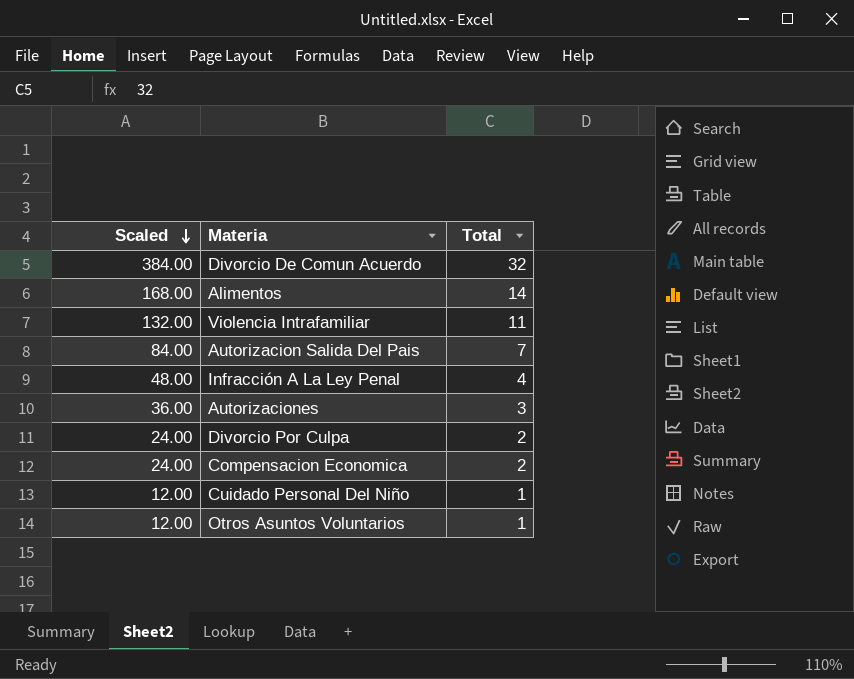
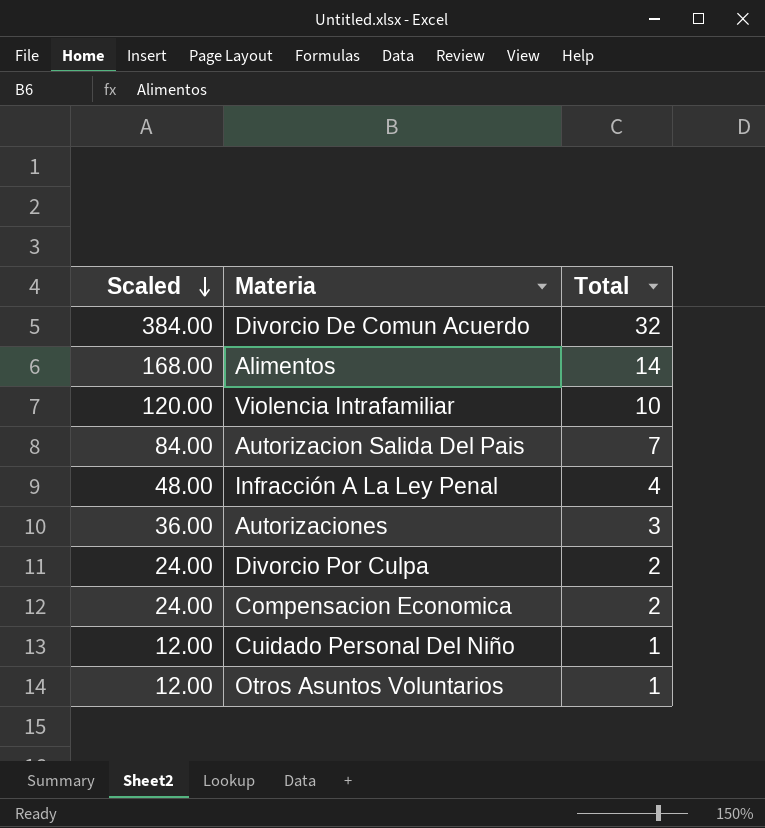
Violencia Intrafamiliar | Scaled: 132.00 -> 120.00
Violencia Intrafamiliar | Total: 11 -> 10

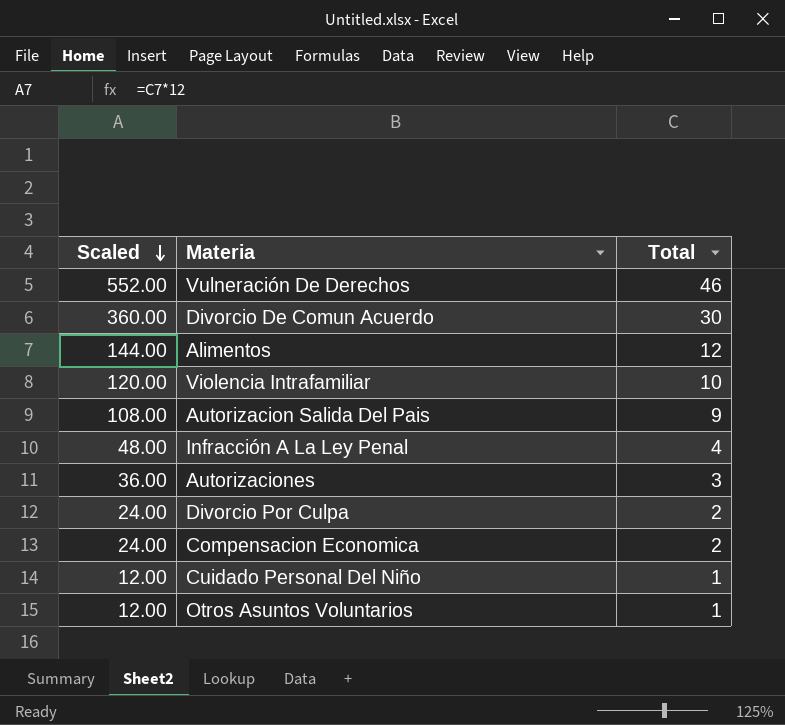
row Vulneración De Derechos: none -> 552.00 | 46
Divorcio De Comun Acuerdo | Scaled: 384.00 -> 360.00
Divorcio De Comun Acuerdo | Total: 32 -> 30
Alimentos | Scaled: 168.00 -> 144.00
Alimentos | Total: 14 -> 12
Autorizacion Salida Del Pais | Scaled: 84.00 -> 108.00
Autorizacion Salida Del Pais | Total: 7 -> 9

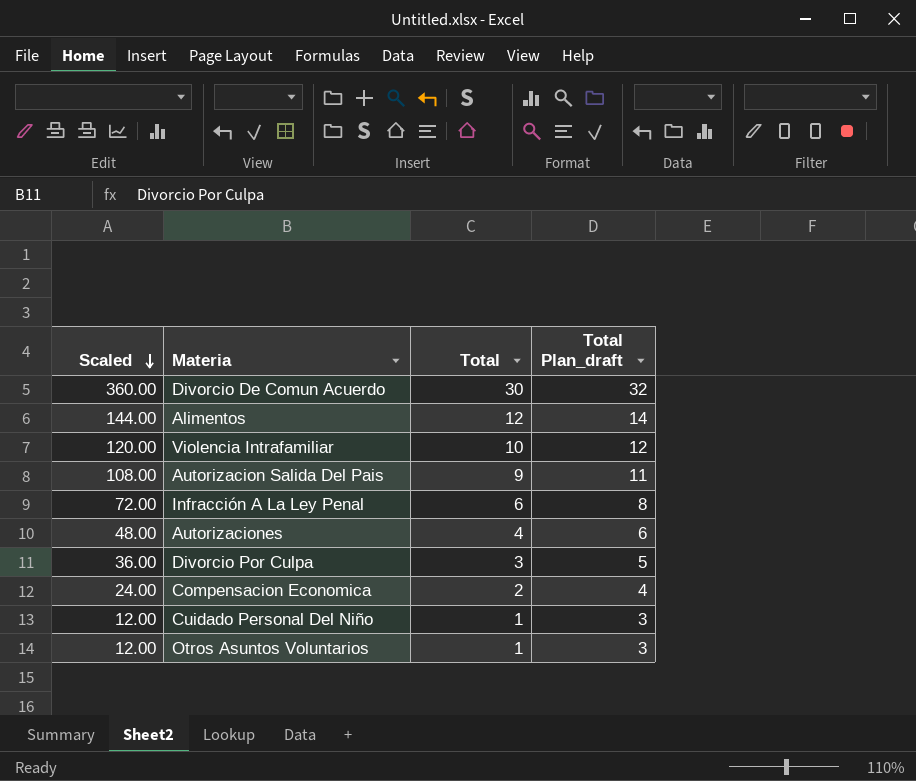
column Total Plan_draft | formula: none -> [Total] + 2
row Vulneración De Derechos: 552.00 | 46 -> none
Infracción A La Ley Penal | Scaled: 48.00 -> 72.00
Infracción A La Ley Penal | Total: 4 -> 6
Autorizaciones | Scaled: 36.00 -> 48.00
Autorizaciones | Total: 3 -> 4
Divorcio Por Culpa | Scaled: 24.00 -> 36.00
Divorcio Por Culpa | Total: 2 -> 3

